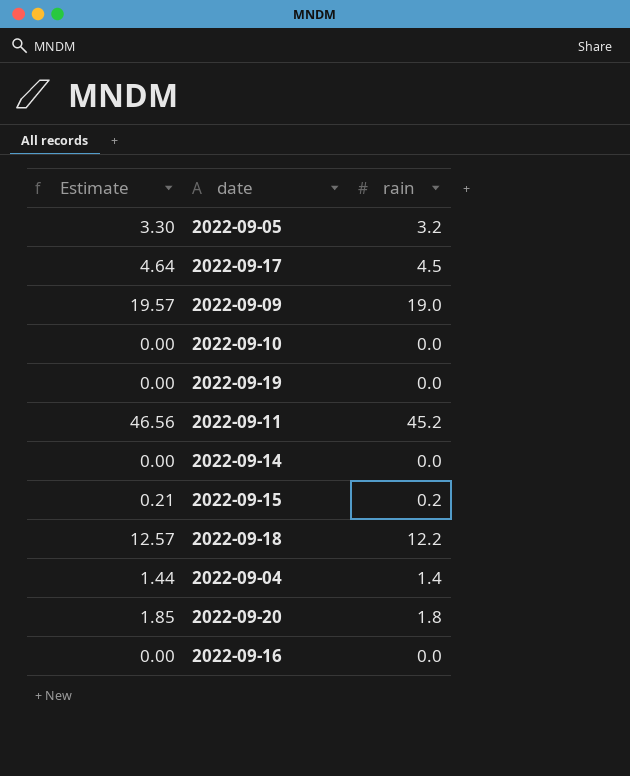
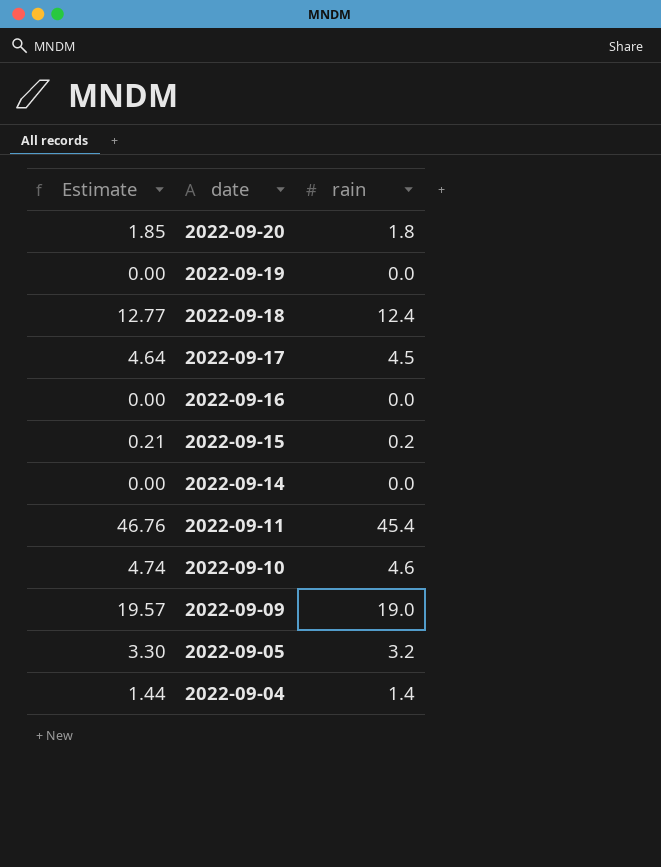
row order: none -> date descending
2022-09-18 | Estimate: 12.57 -> 12.77
2022-09-18 | rain: 12.2 -> 12.4
2022-09-11 | Estimate: 46.56 -> 46.76
2022-09-11 | rain: 45.2 -> 45.4
2022-09-10 | Estimate: 0.00 -> 4.74
2022-09-10 | rain: 0.0 -> 4.6

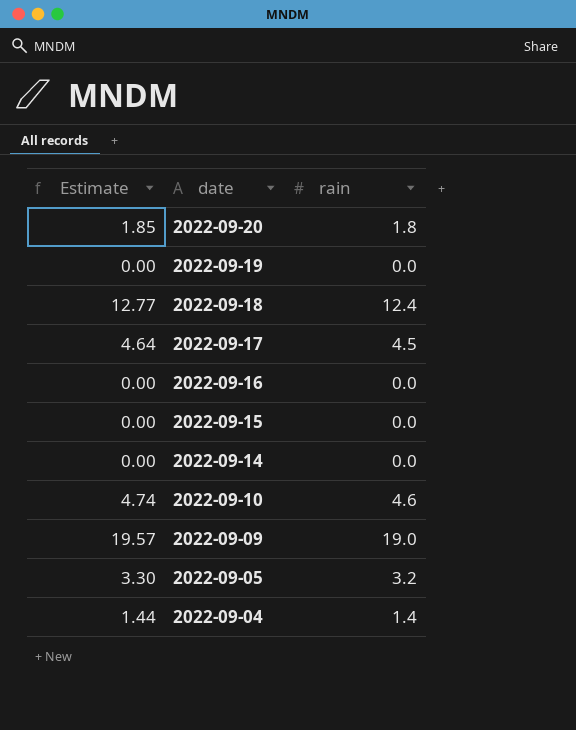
row 2022-09-11: 46.76 | 45.4 -> none
2022-09-15 | Estimate: 0.21 -> 0.00
2022-09-15 | rain: 0.2 -> 0.0

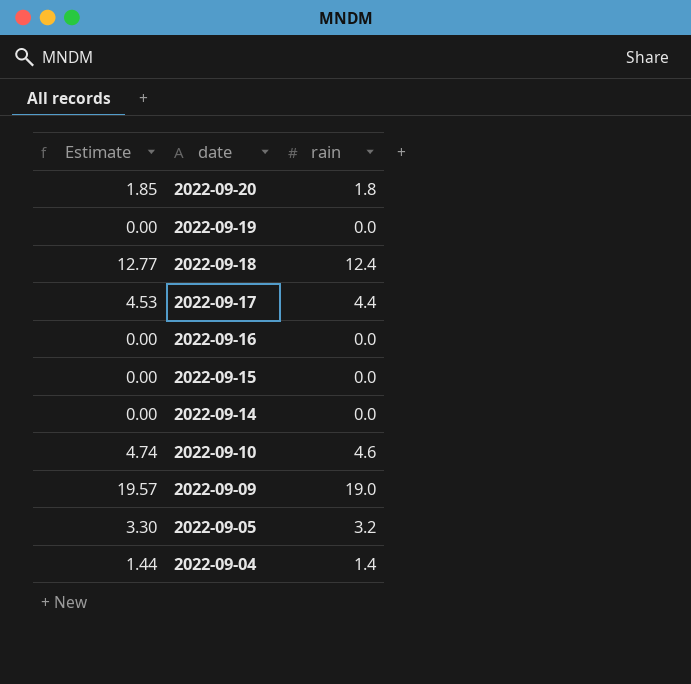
2022-09-17 | Estimate: 4.64 -> 4.53
2022-09-17 | rain: 4.5 -> 4.4

